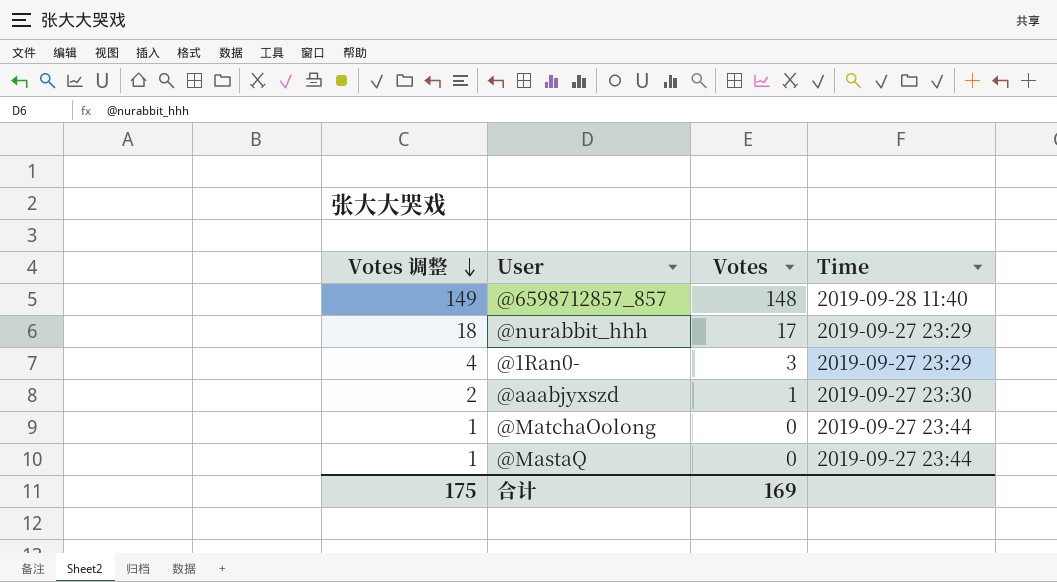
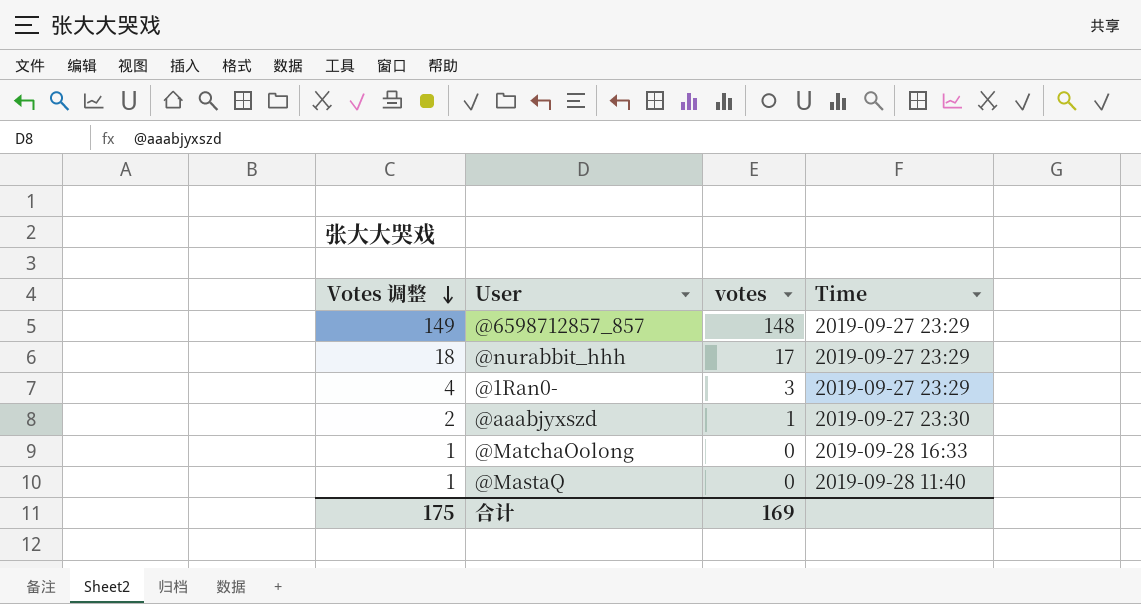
column name: Votes -> votes
@6598712857_857 | Time: 2019-09-28 11:40 -> 2019-09-27 23:29
@MatchaOolong | Time: 2019-09-27 23:44 -> 2019-09-28 16:33
@MastaQ | Time: 2019-09-27 23:44 -> 2019-09-28 11:40

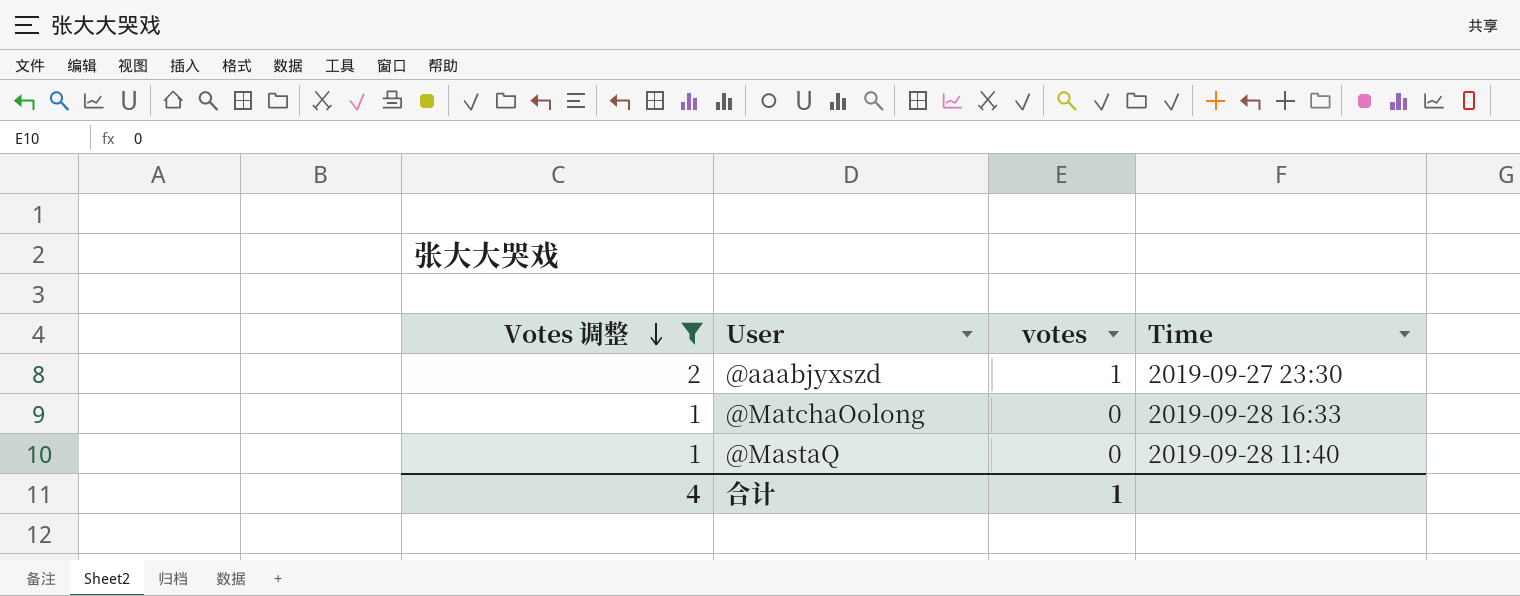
filter: none -> Votes 调整 <= 2
合计 | Votes 调整: 175 -> 4
合计 | votes: 169 -> 1

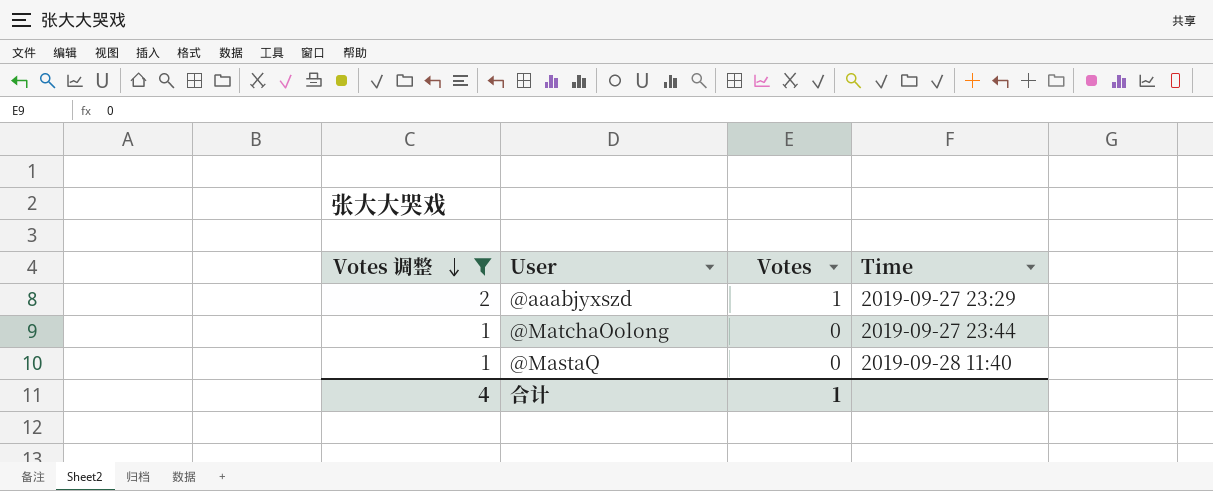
column name: votes -> Votes
@aaabjyxszd | Time: 2019-09-27 23:30 -> 2019-09-27 23:29
@MatchaOolong | Time: 2019-09-28 16:33 -> 2019-09-27 23:44

